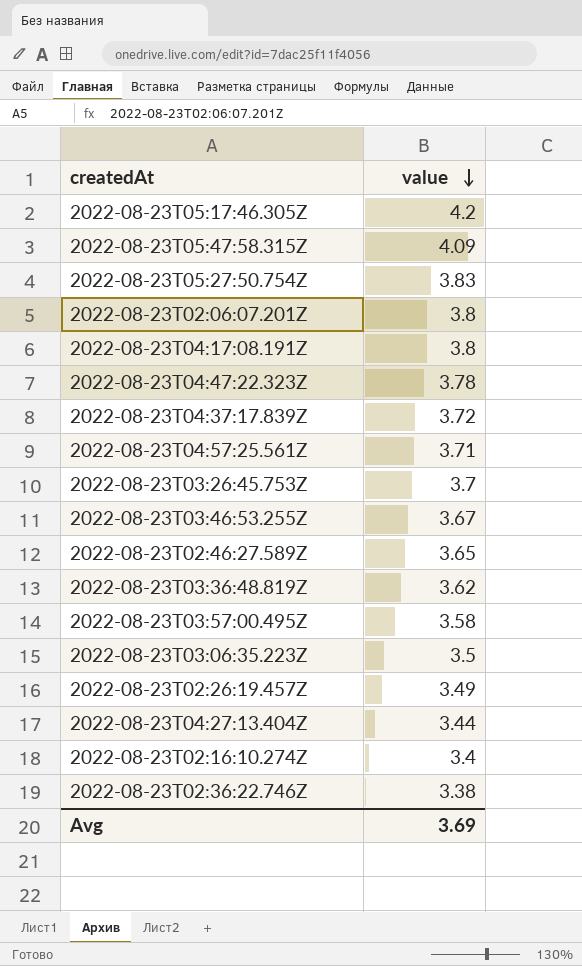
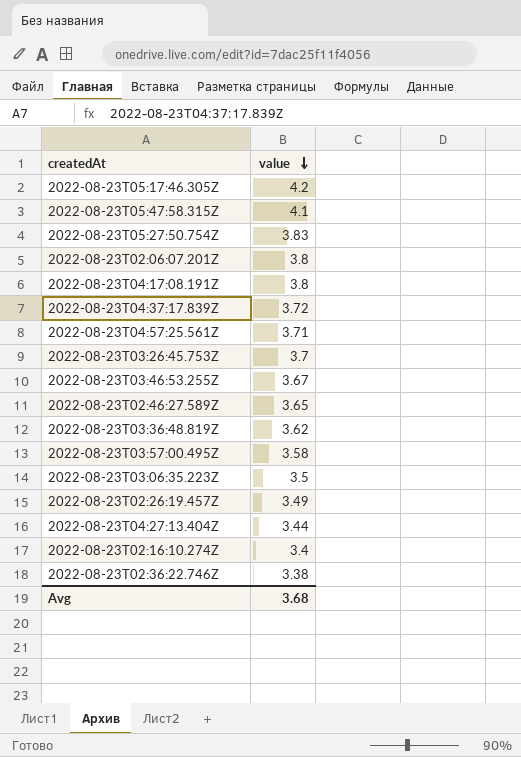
row 2022-08-23T04:47:22.323Z: 3.78 -> none
2022-08-23T05:47:58.315Z | value: 4.09 -> 4.1
Avg | value: 3.69 -> 3.68

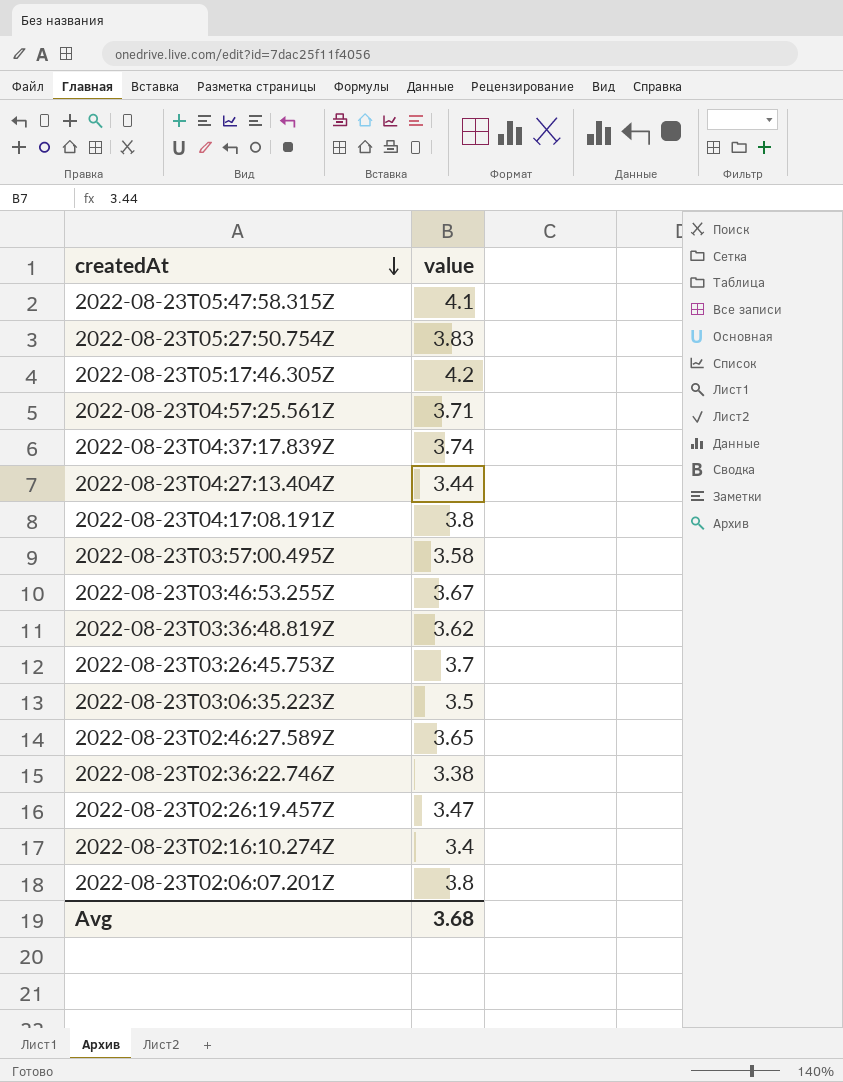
row order: value descending -> createdAt descending
2022-08-23T04:37:17.839Z | value: 3.72 -> 3.74
2022-08-23T02:26:19.457Z | value: 3.49 -> 3.47

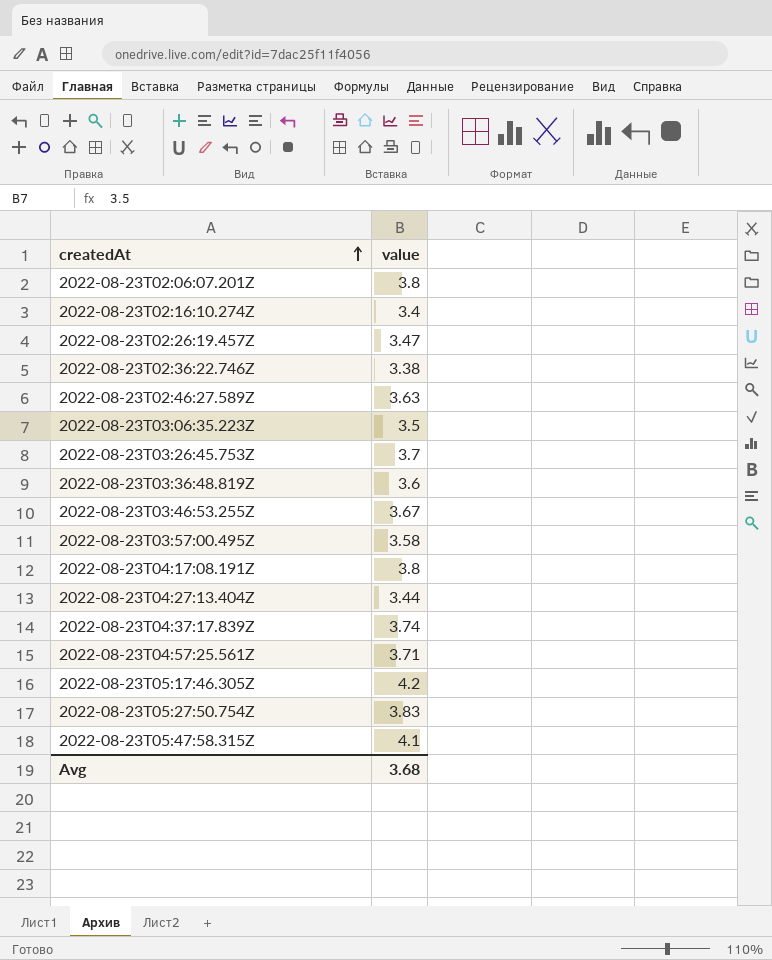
row order: createdAt descending -> createdAt ascending
2022-08-23T02:46:27.589Z | value: 3.65 -> 3.63
2022-08-23T03:36:48.819Z | value: 3.62 -> 3.6

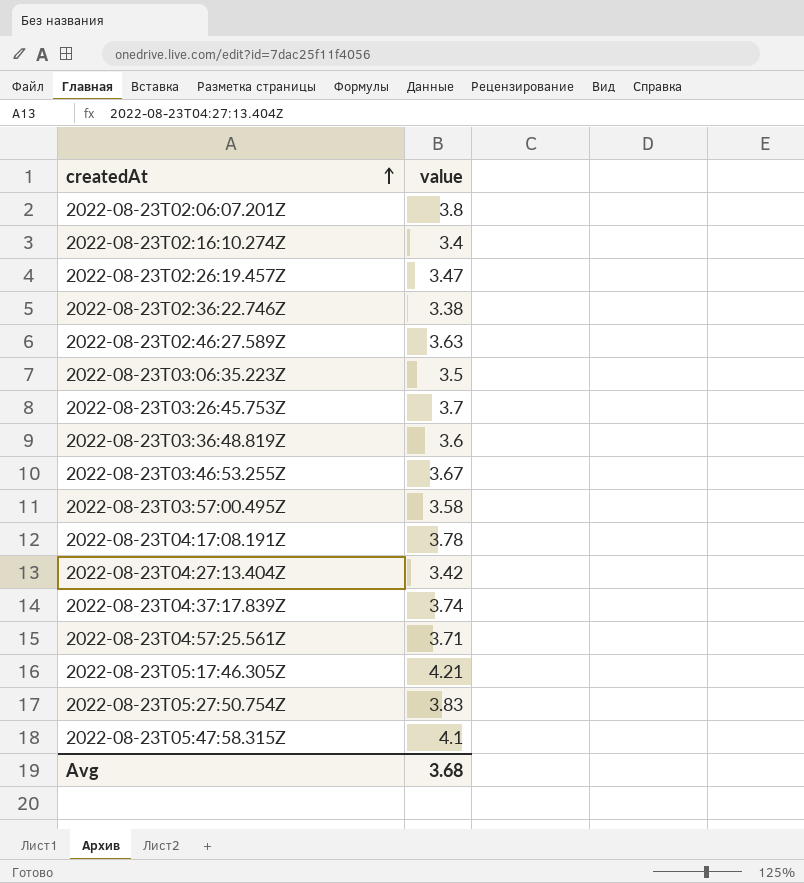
2022-08-23T04:17:08.191Z | value: 3.8 -> 3.78
2022-08-23T04:27:13.404Z | value: 3.44 -> 3.42
2022-08-23T05:17:46.305Z | value: 4.2 -> 4.21

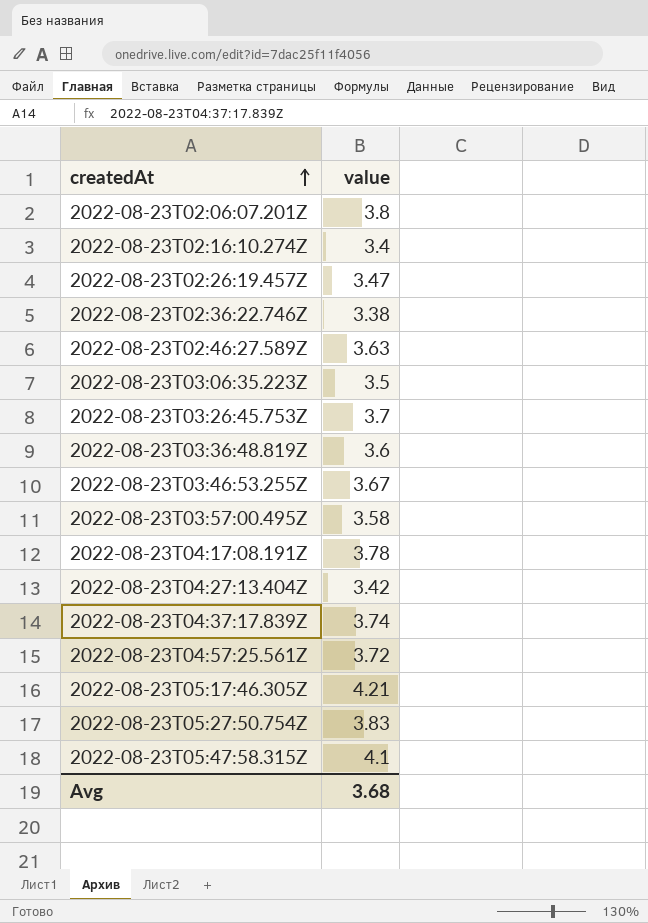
2022-08-23T04:57:25.561Z | value: 3.71 -> 3.72

